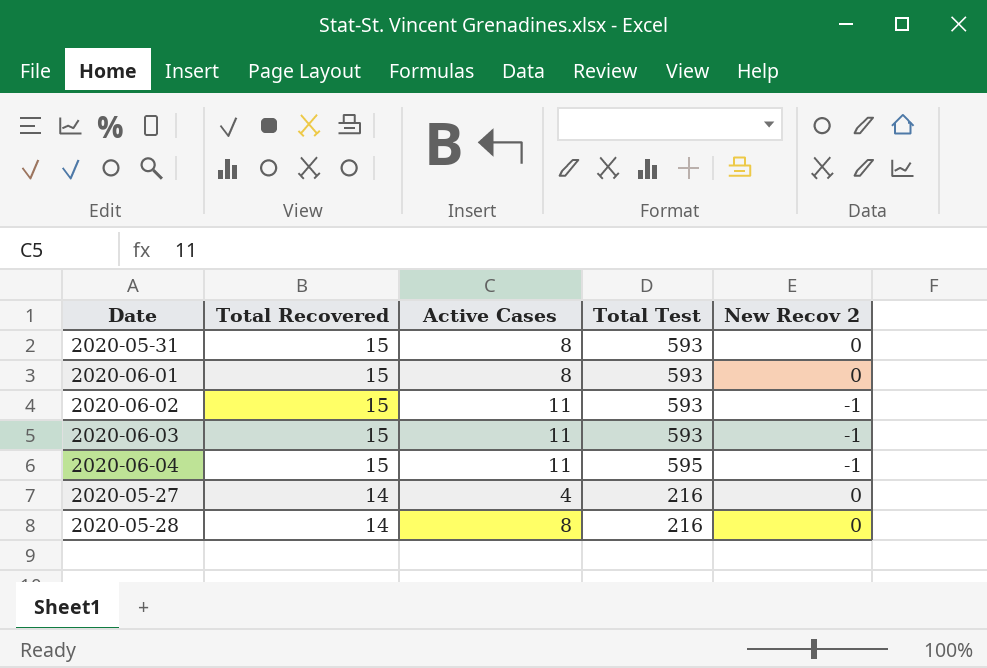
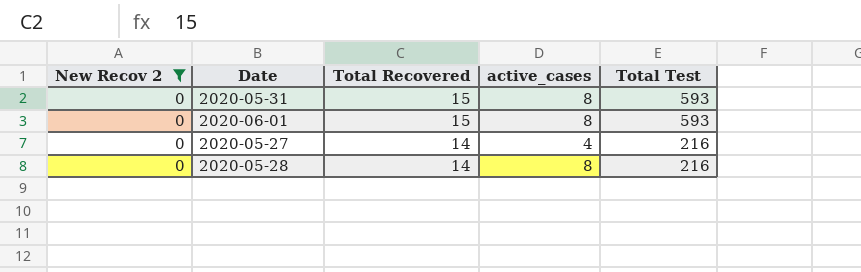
filter: none -> New Recov 2 = 0
column New Recov 2 | position: 5 -> 1
column name: Active Cases -> active_cases

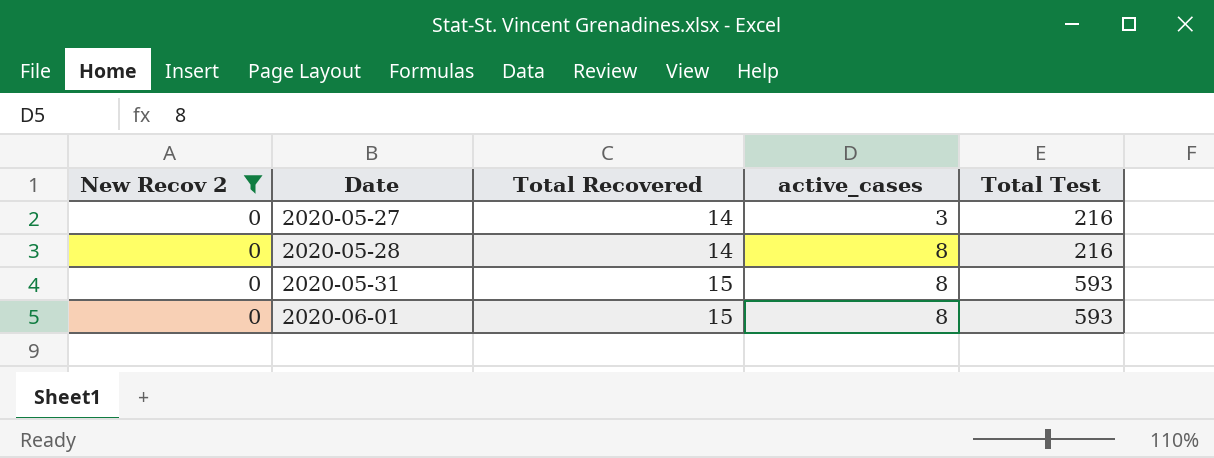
row order: Total Recovered descending -> Date ascending
2020-05-27 | active_cases: 4 -> 3

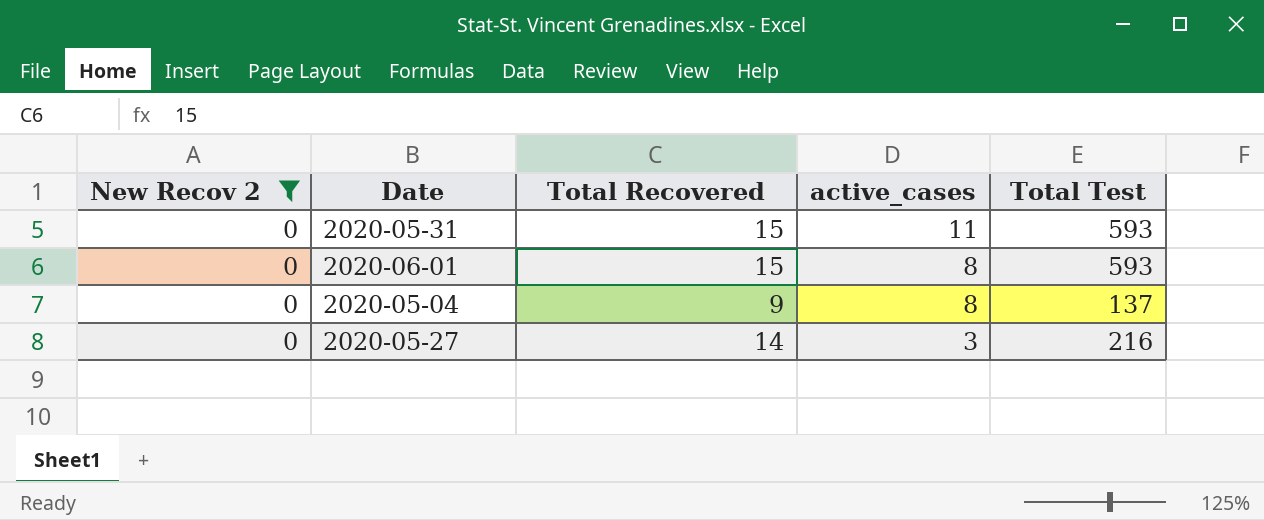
row order: Date ascending -> active_cases descending
row 2020-05-28: 0 | 14 | 8 | 216 -> none
2020-05-31 | active_cases: 8 -> 11
row 2020-05-04: none -> 0 | 9 | 8 | 137

